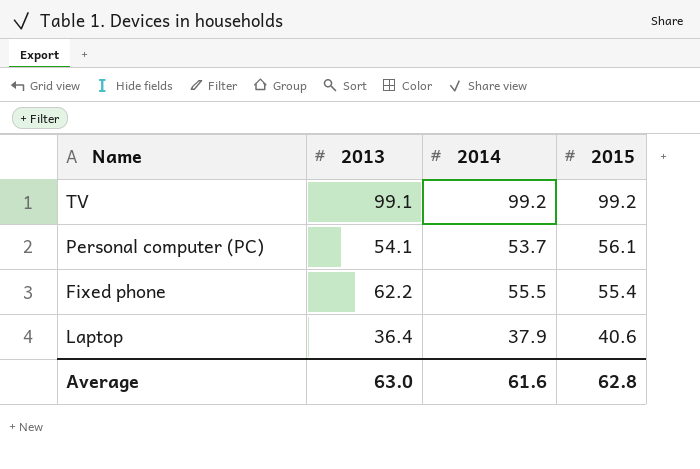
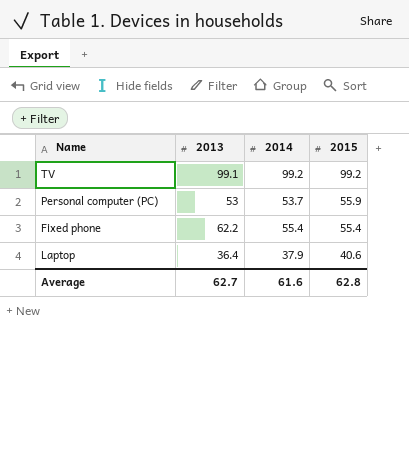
Personal computer (PC) | 2013: 54.1 -> 53
Personal computer (PC) | 2015: 56.1 -> 55.9
Fixed phone | 2014: 55.5 -> 55.4
Average | 2013: 63.0 -> 62.7

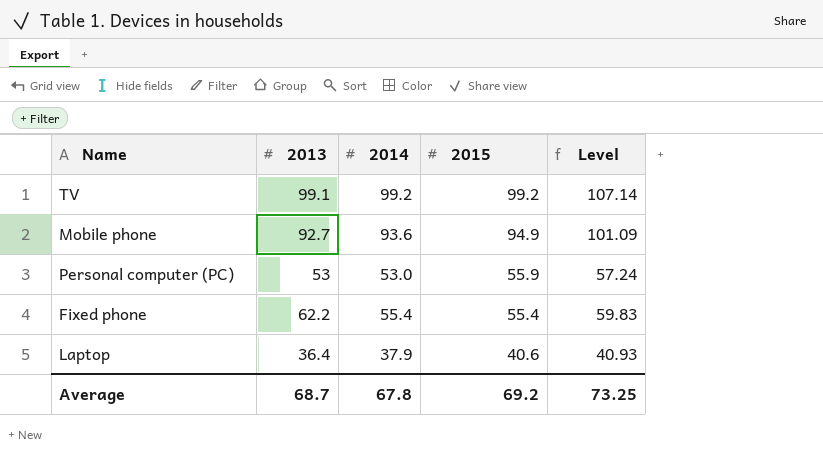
column Level | formula: none -> [2014] * 1.08
row Mobile phone: none -> 92.7 | 93.6 | 94.9 | 101.09
Personal computer (PC) | 2014: 53.7 -> 53.0
Average | 2013: 62.7 -> 68.7
Average | 2014: 61.6 -> 67.8
Average | 2015: 62.8 -> 69.2

